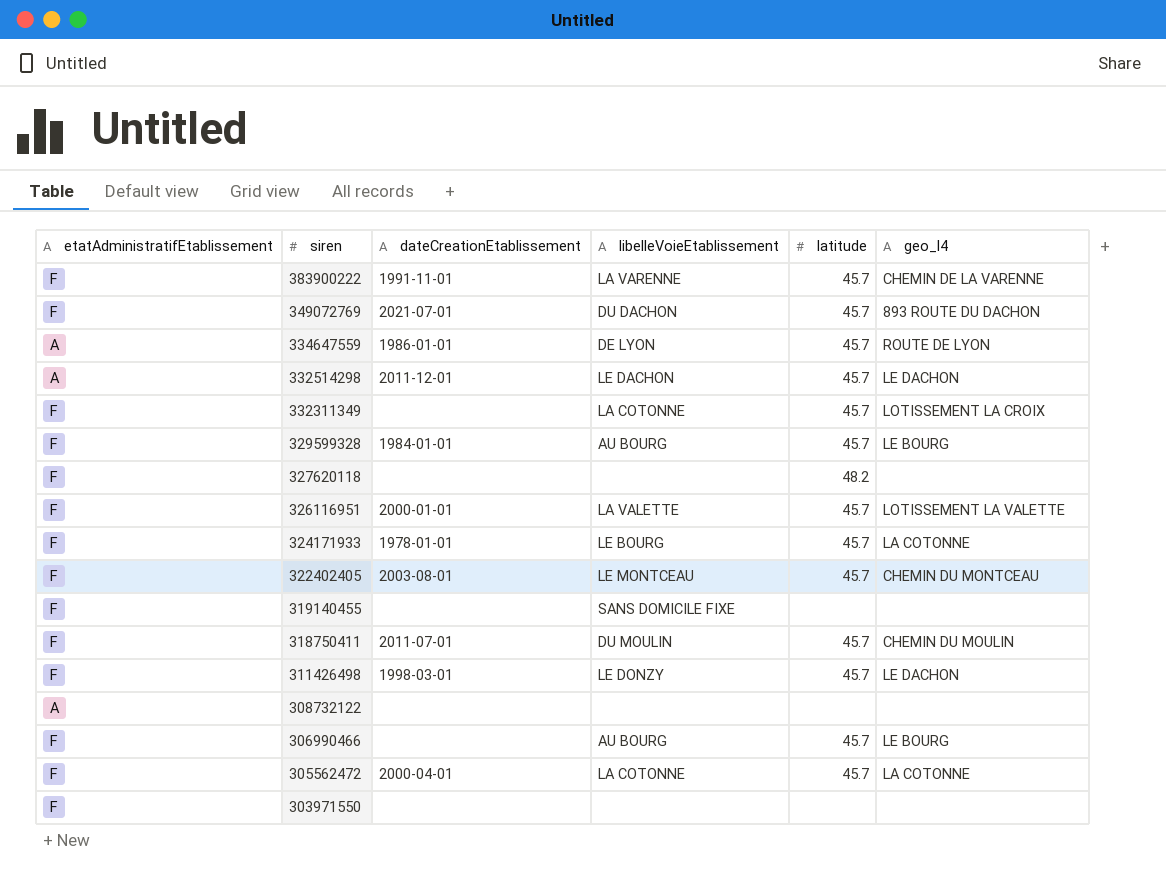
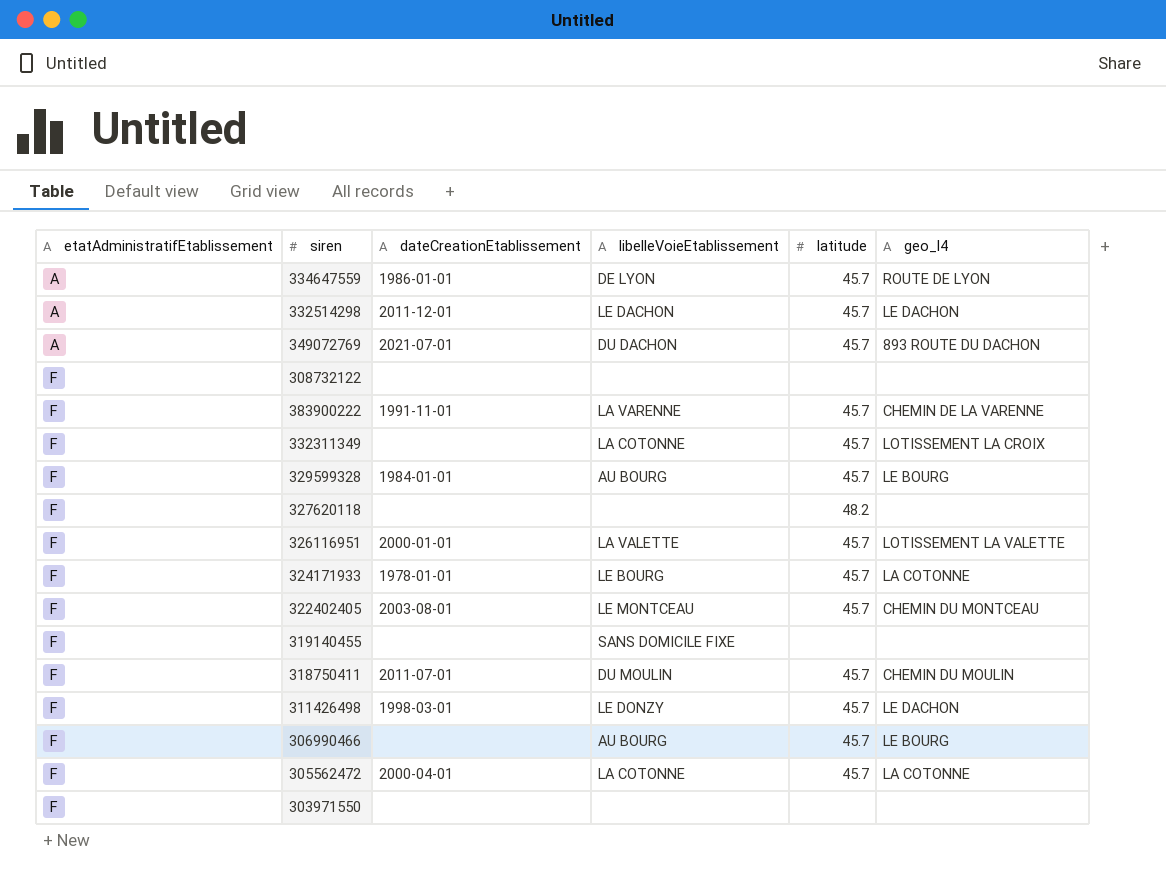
row order: siren descending -> etatAdministratifEtablissement ascending
349072769 | etatAdministratifEtablissement: F -> A
308732122 | etatAdministratifEtablissement: A -> F

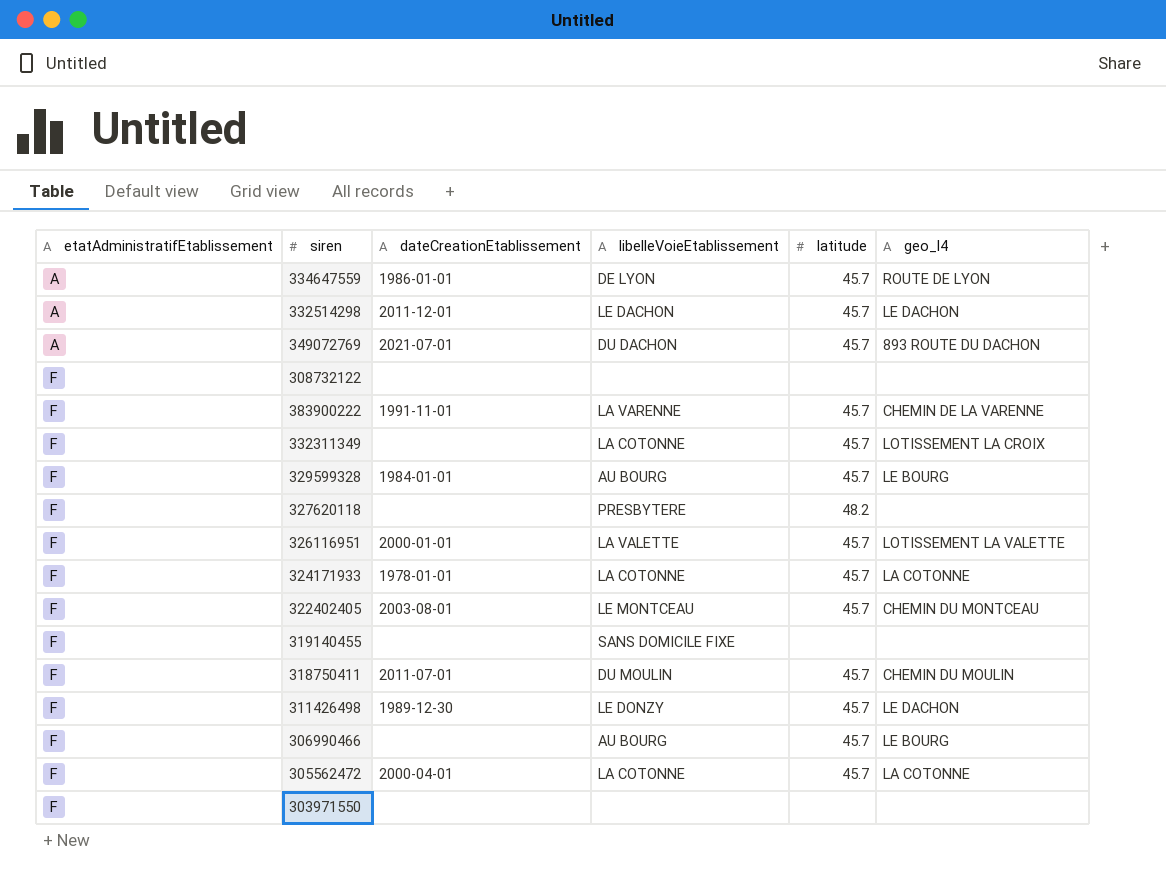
327620118 | libelleVoieEtablissement: none -> PRESBYTERE
324171933 | libelleVoieEtablissement: LE BOURG -> LA COTONNE
311426498 | dateCreationEtablissement: 1998-03-01 -> 1989-12-30

